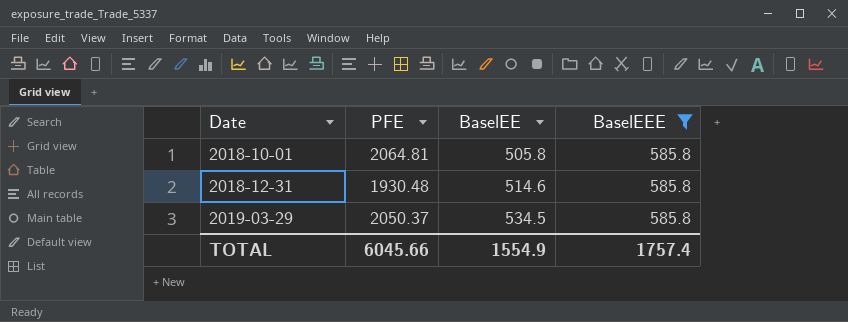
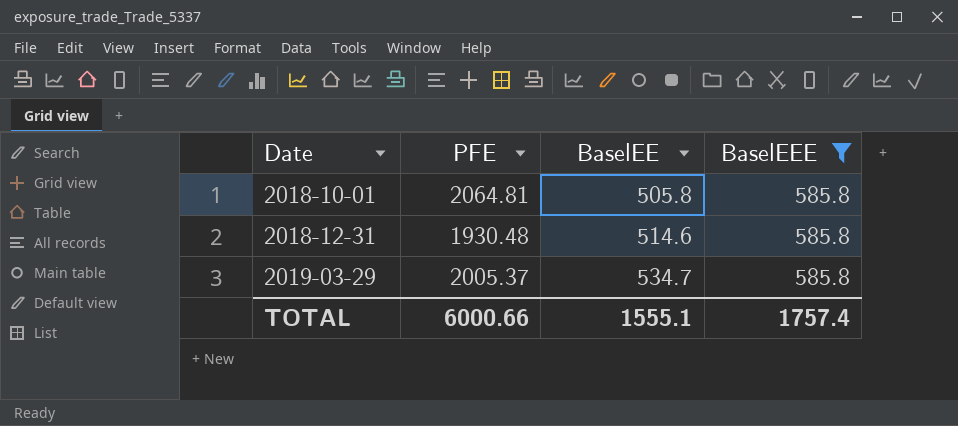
2019-03-29 | PFE: 2050.37 -> 2005.37
2019-03-29 | BaselEE: 534.5 -> 534.7
TOTAL | PFE: 6045.66 -> 6000.66
TOTAL | BaselEE: 1554.9 -> 1555.1

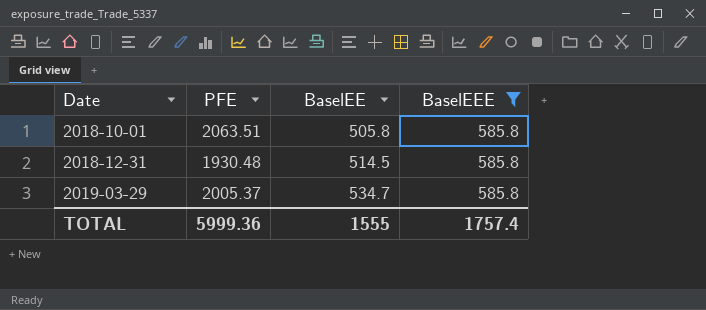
2018-10-01 | PFE: 2064.81 -> 2063.51
2018-12-31 | BaselEE: 514.6 -> 514.5
TOTAL | PFE: 6000.66 -> 5999.36
TOTAL | BaselEE: 1555.1 -> 1555

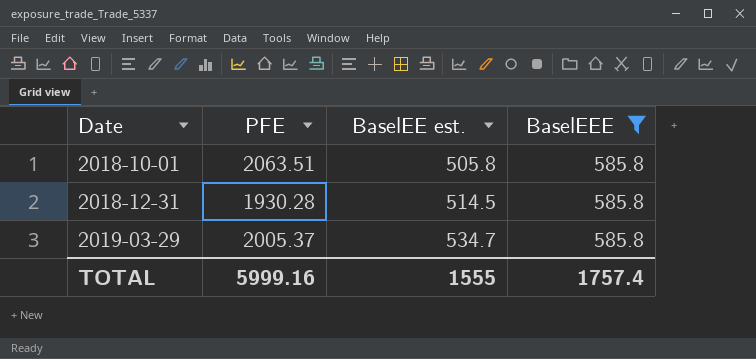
column name: BaselEE -> BaselEE est.
2018-12-31 | PFE: 1930.48 -> 1930.28
TOTAL | PFE: 5999.36 -> 5999.16

